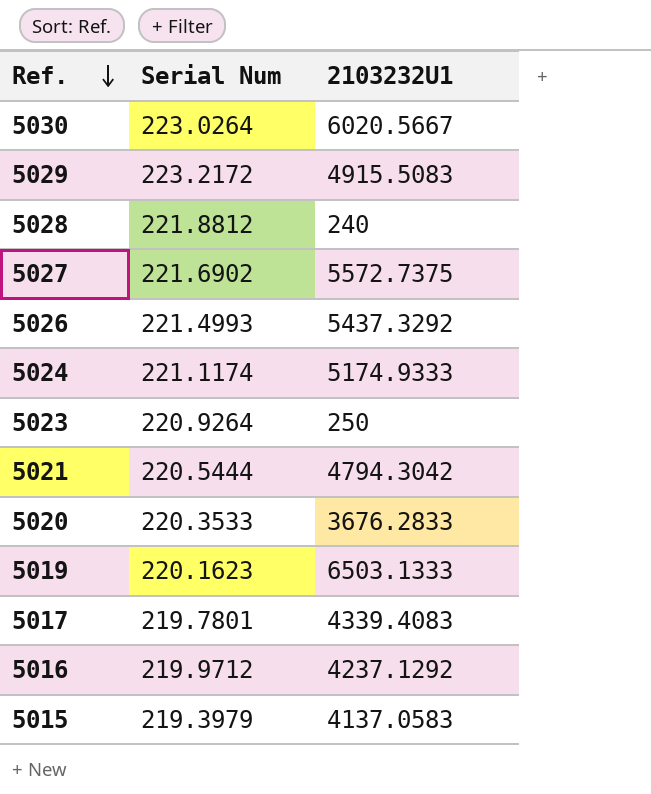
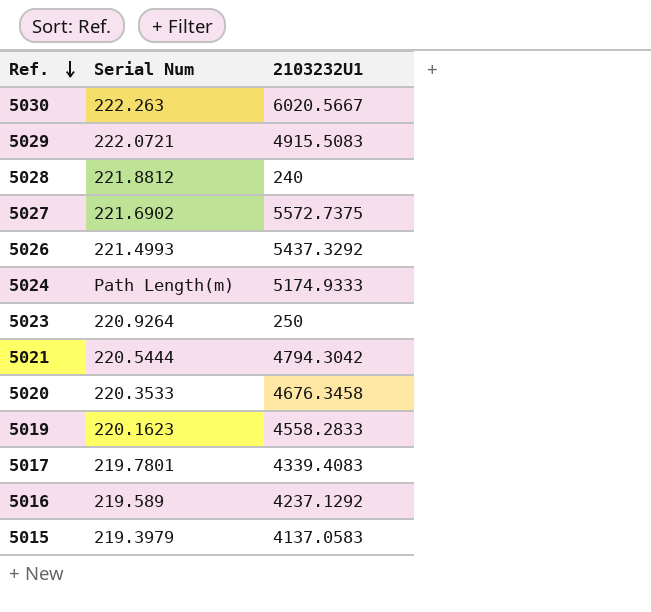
5030 | Serial Num: 223.0264 -> 222.263
5029 | Serial Num: 223.2172 -> 222.0721
5024 | Serial Num: 221.1174 -> Path Length(m)
5020 | 2103232U1: 3676.2833 -> 4676.3458
5019 | 2103232U1: 6503.1333 -> 4558.2833
5016 | Serial Num: 219.9712 -> 219.589

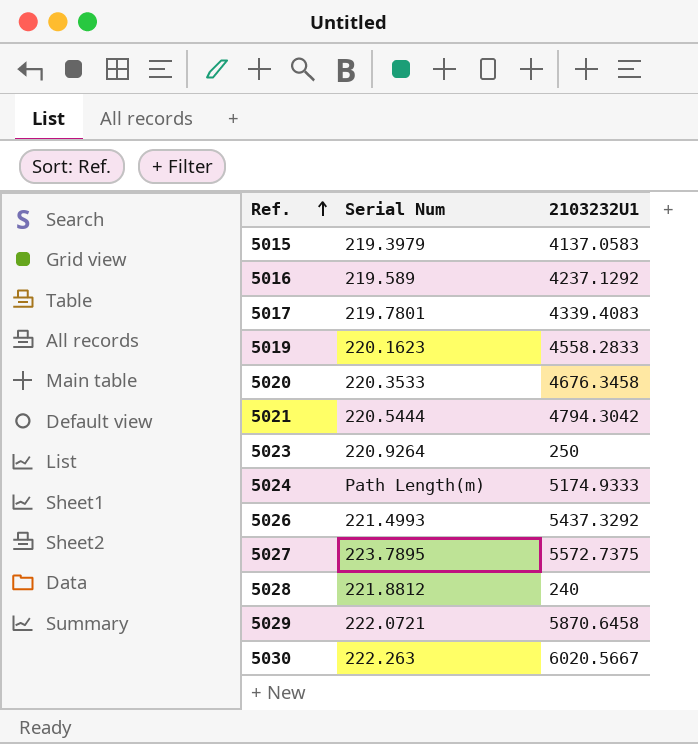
row order: Ref. descending -> Ref. ascending
5027 | Serial Num: 221.6902 -> 223.7895
5029 | 2103232U1: 4915.5083 -> 5870.6458

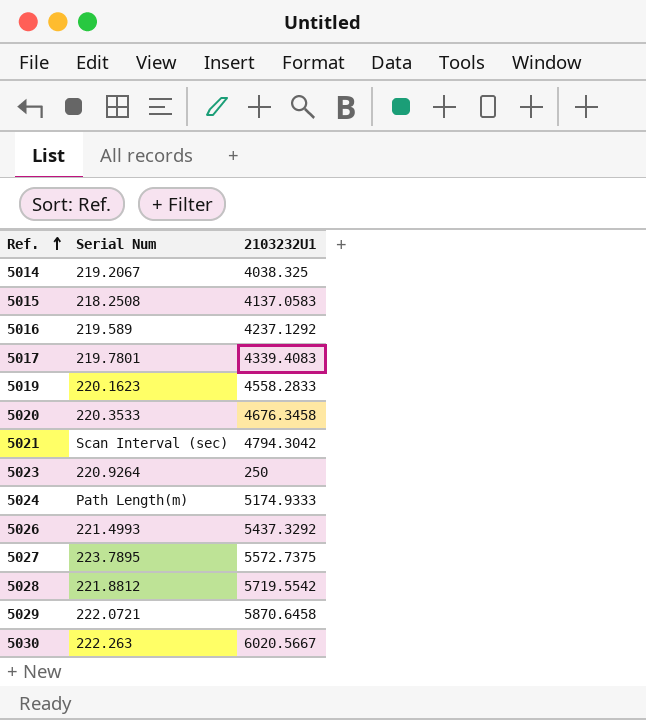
row 5014: none -> 219.2067 | 4038.325
5015 | Serial Num: 219.3979 -> 218.2508
5021 | Serial Num: 220.5444 -> Scan Interval (sec)
5028 | 2103232U1: 240 -> 5719.5542

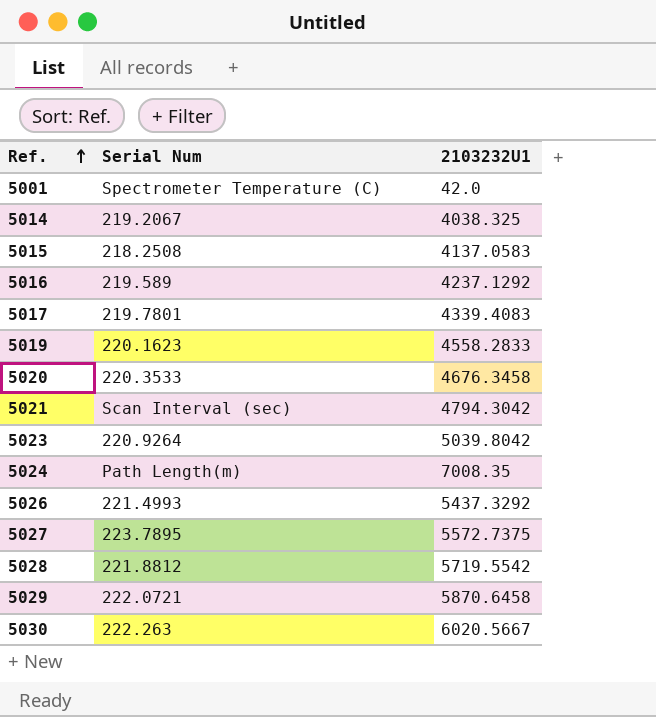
row 5001: none -> Spectrometer Temperature (C) | 42.0
5023 | 2103232U1: 250 -> 5039.8042
5024 | 2103232U1: 5174.9333 -> 7008.35

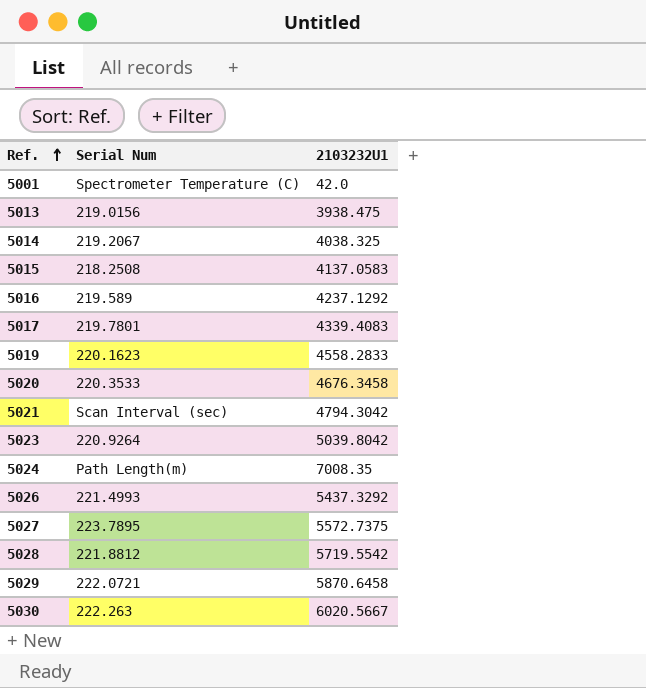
row 5013: none -> 219.0156 | 3938.475

